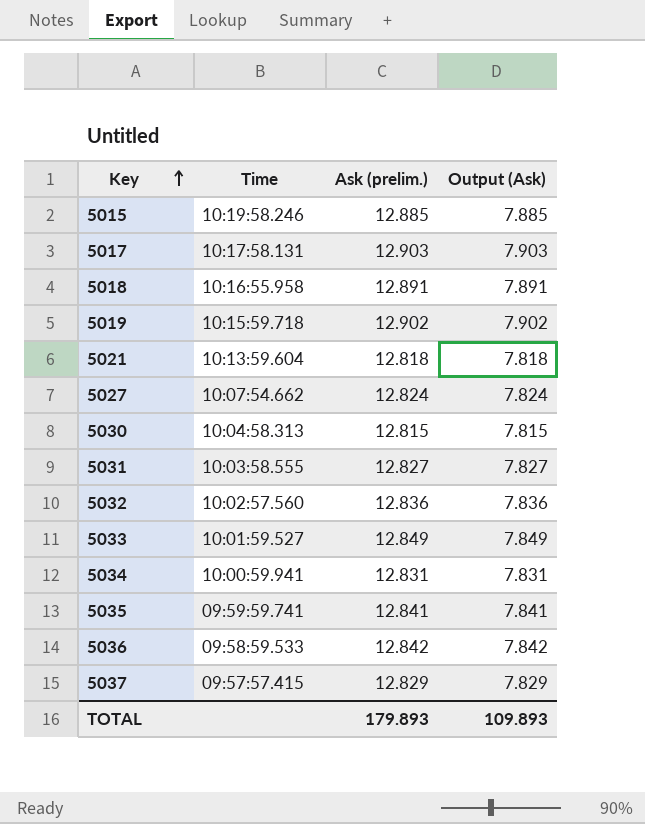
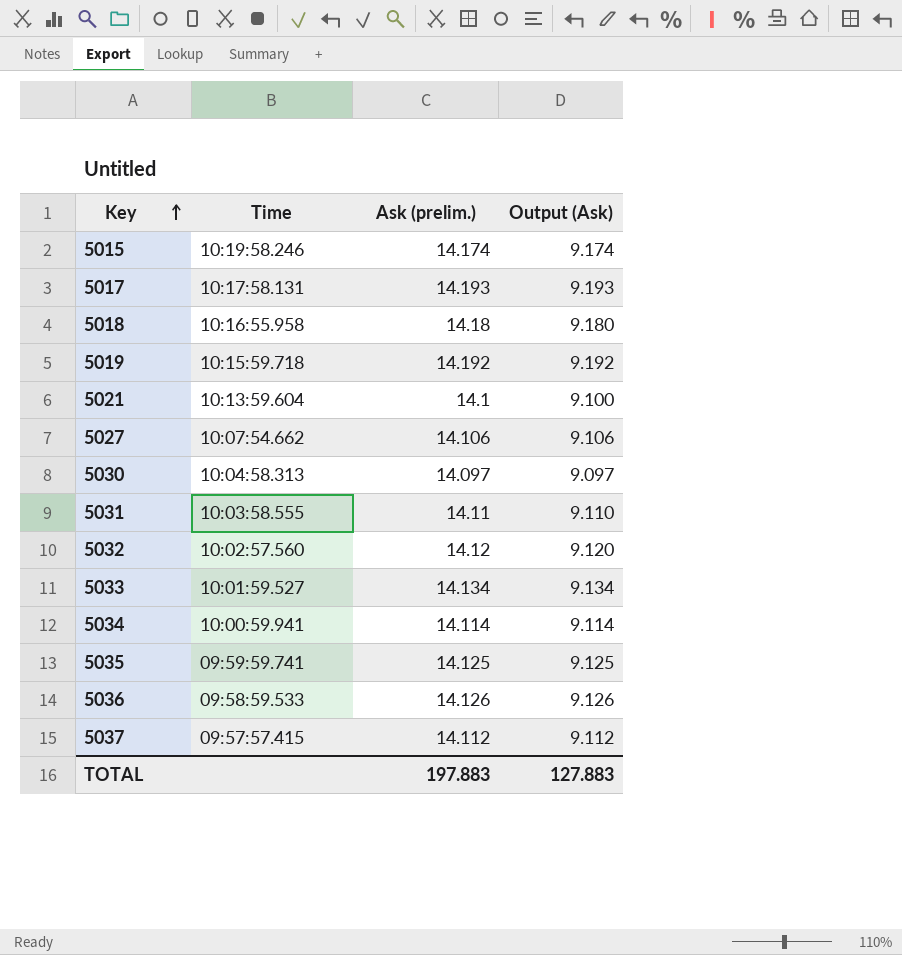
5015 | Ask (prelim.): 12.885 -> 14.174
5015 | Output (Ask): 7.885 -> 9.174
5017 | Ask (prelim.): 12.903 -> 14.193
5017 | Output (Ask): 7.903 -> 9.193
5018 | Ask (prelim.): 12.891 -> 14.18
5018 | Output (Ask): 7.891 -> 9.180
5019 | Ask (prelim.): 12.902 -> 14.192
5019 | Output (Ask): 7.902 -> 9.192
5021 | Ask (prelim.): 12.818 -> 14.1
5021 | Output (Ask): 7.818 -> 9.100
5027 | Ask (prelim.): 12.824 -> 14.106
5027 | Output (Ask): 7.824 -> 9.106
5030 | Ask (prelim.): 12.815 -> 14.097
5030 | Output (Ask): 7.815 -> 9.097
5031 | Ask (prelim.): 12.827 -> 14.11
5031 | Output (Ask): 7.827 -> 9.110
5032 | Ask (prelim.): 12.836 -> 14.12
5032 | Output (Ask): 7.836 -> 9.120
5033 | Ask (prelim.): 12.849 -> 14.134
5033 | Output (Ask): 7.849 -> 9.134
5034 | Ask (prelim.): 12.831 -> 14.114
5034 | Output (Ask): 7.831 -> 9.114
5035 | Ask (prelim.): 12.841 -> 14.125
5035 | Output (Ask): 7.841 -> 9.125
5036 | Ask (prelim.): 12.842 -> 14.126
5036 | Output (Ask): 7.842 -> 9.126
5037 | Ask (prelim.): 12.829 -> 14.112
5037 | Output (Ask): 7.829 -> 9.112
TOTAL | Ask (prelim.): 179.893 -> 197.883
TOTAL | Output (Ask): 109.893 -> 127.883

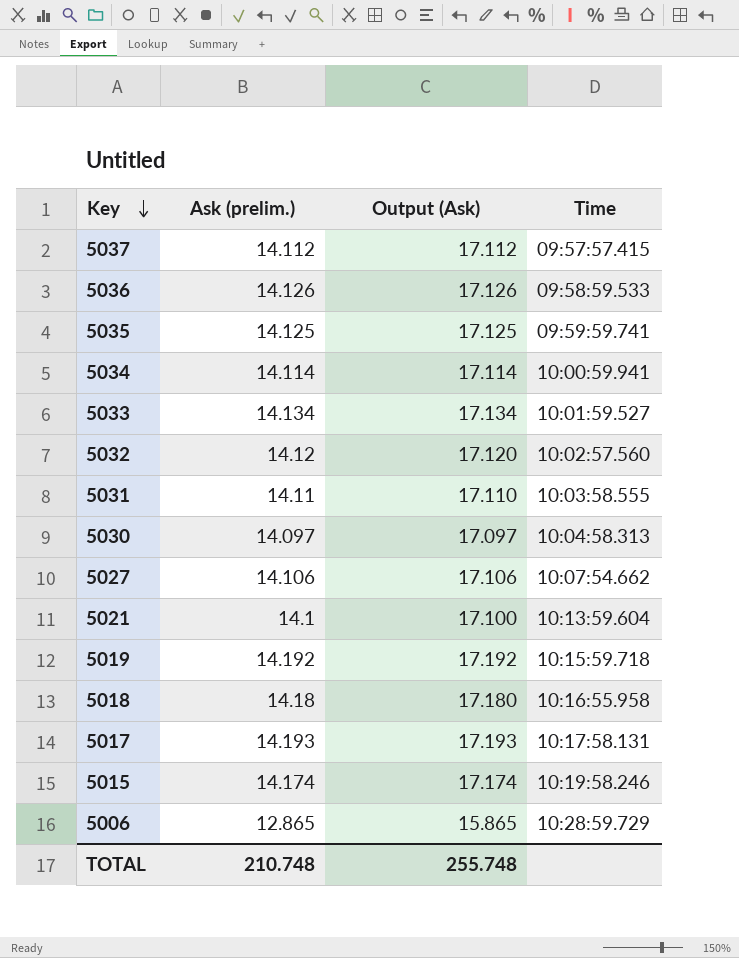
row order: Key ascending -> Key descending
column Output (Ask) | formula: [Ask (prelim.)] - 5 -> [Ask (prelim.)] + 3
column Time | position: 2 -> 4
row 5006: none -> 12.865 | 15.865 | 10:28:59.729
TOTAL | Ask (prelim.): 197.883 -> 210.748
TOTAL | Output (Ask): 127.883 -> 255.748

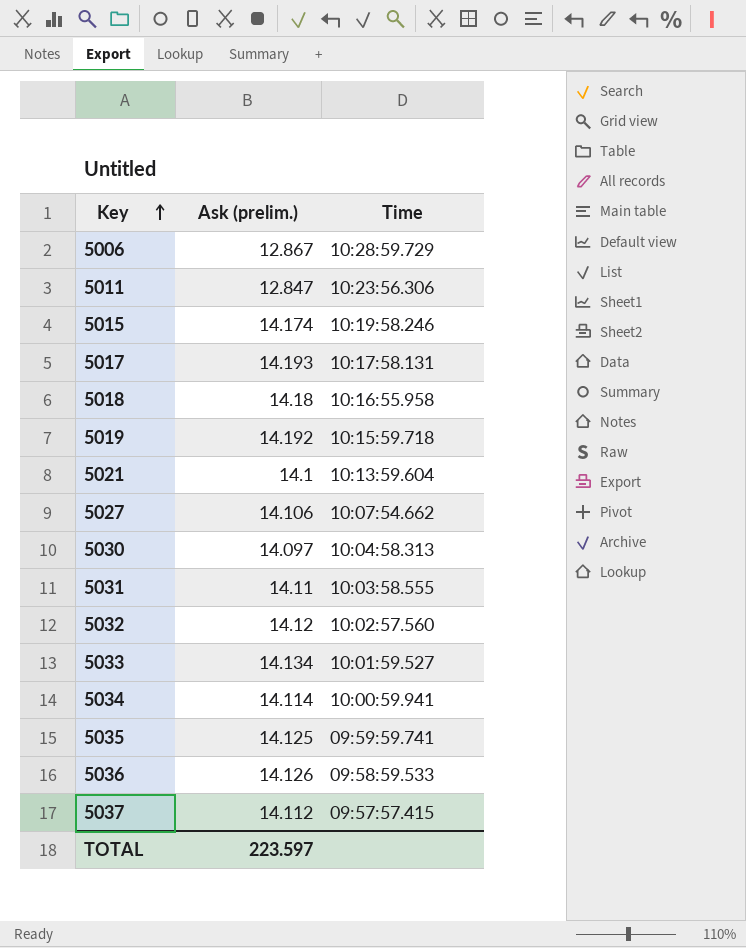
row order: Key descending -> Key ascending
column Output (Ask) | formula: [Ask (prelim.)] + 3 -> none
5006 | Ask (prelim.): 12.865 -> 12.867
row 5011: none -> 12.847 | 10:23:56.306
TOTAL | Ask (prelim.): 210.748 -> 223.597

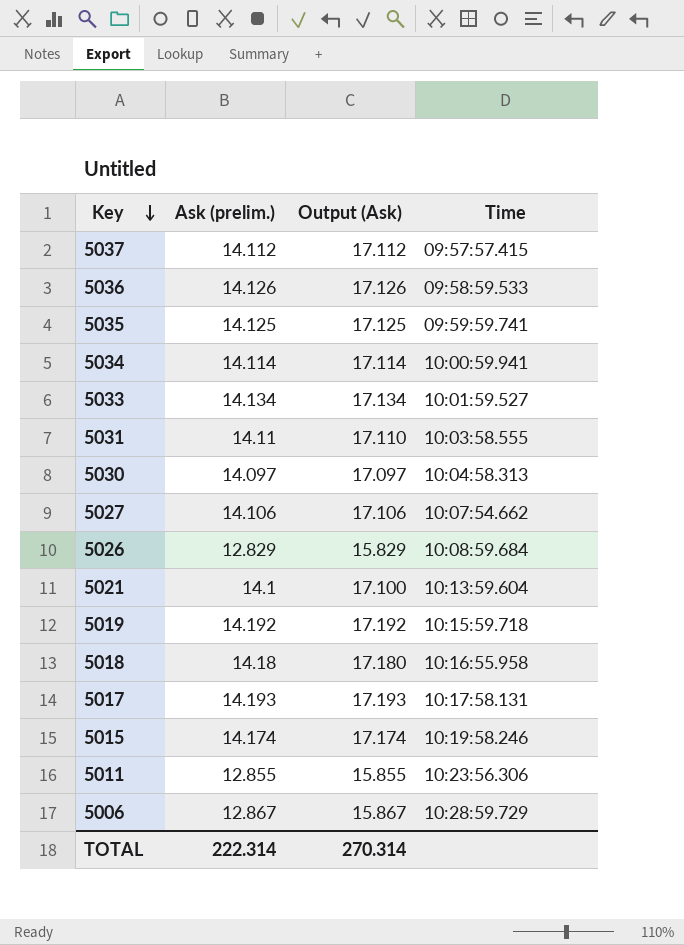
row order: Key ascending -> Key descending
column Output (Ask) | formula: none -> [Ask (prelim.)] + 3
row 5032: 14.12 | 10:02:57.560 -> none
row 5026: none -> 12.829 | 15.829 | 10:08:59.684
5011 | Ask (prelim.): 12.847 -> 12.855
TOTAL | Ask (prelim.): 223.597 -> 222.314

